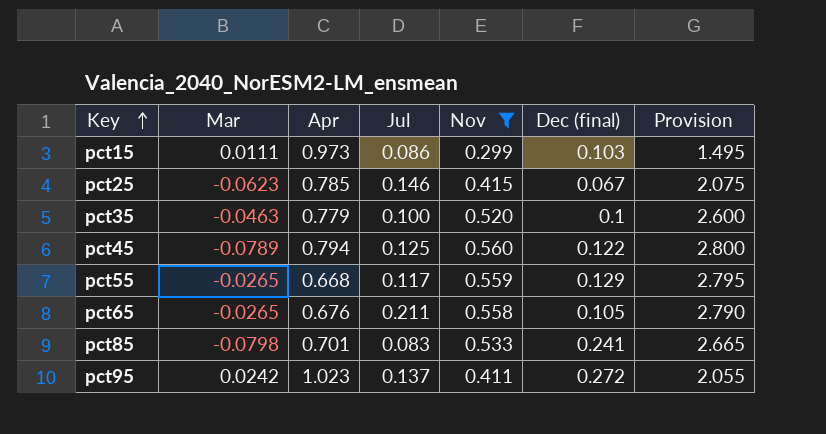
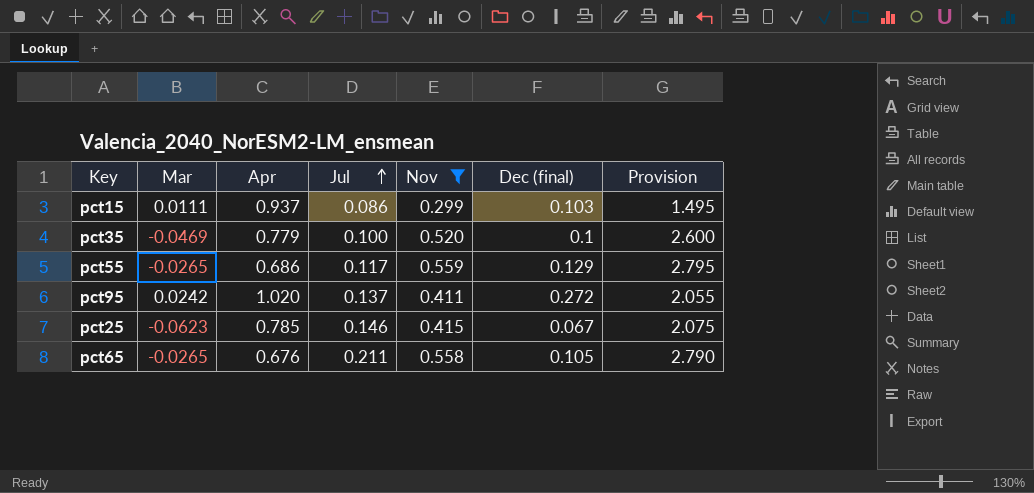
row order: Key ascending -> Jul ascending
row pct45: -0.0789 | 0.794 | 0.125 | 0.560 | 0.122 | 2.800 -> none
row pct85: -0.0798 | 0.701 | 0.083 | 0.533 | 0.241 | 2.665 -> none
pct15 | Apr: 0.973 -> 0.937
pct35 | Mar: -0.0463 -> -0.0469
pct55 | Apr: 0.668 -> 0.686
pct95 | Apr: 1.023 -> 1.020

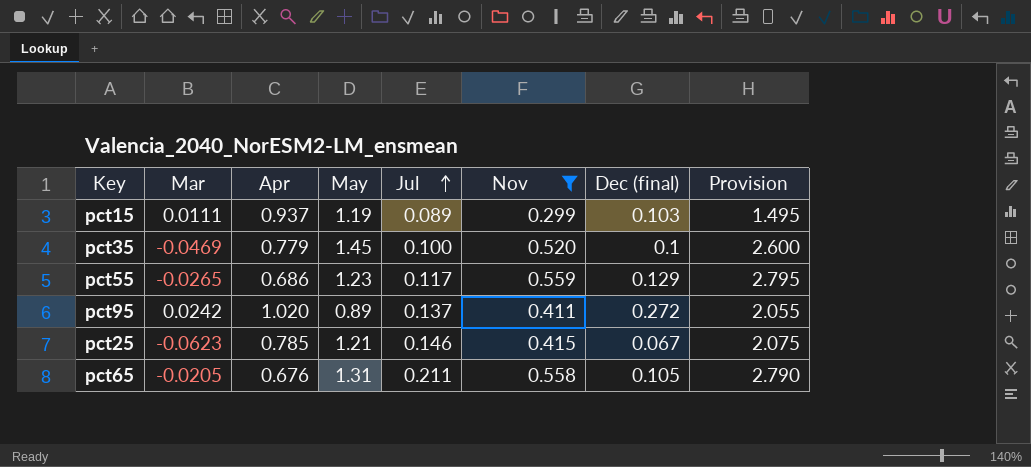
column May | position: none -> 4
pct15 | Jul: 0.086 -> 0.089
pct65 | Mar: -0.0265 -> -0.0205

